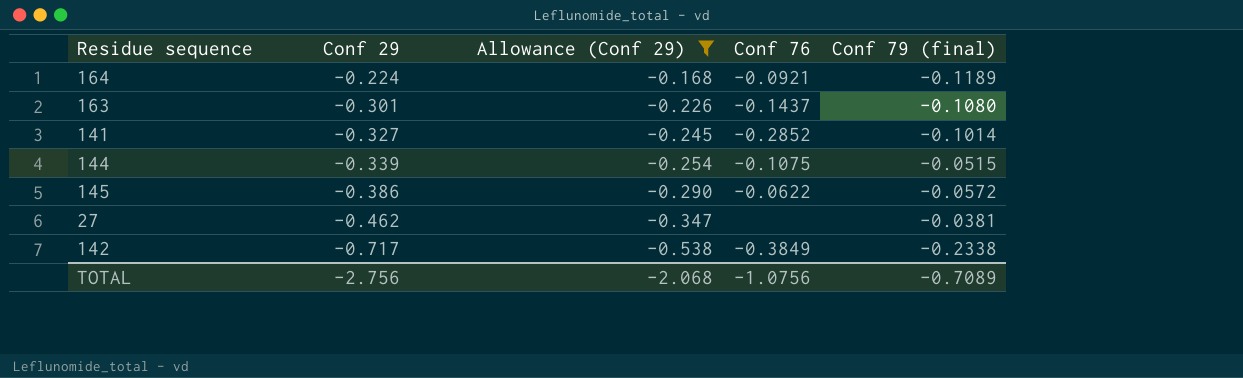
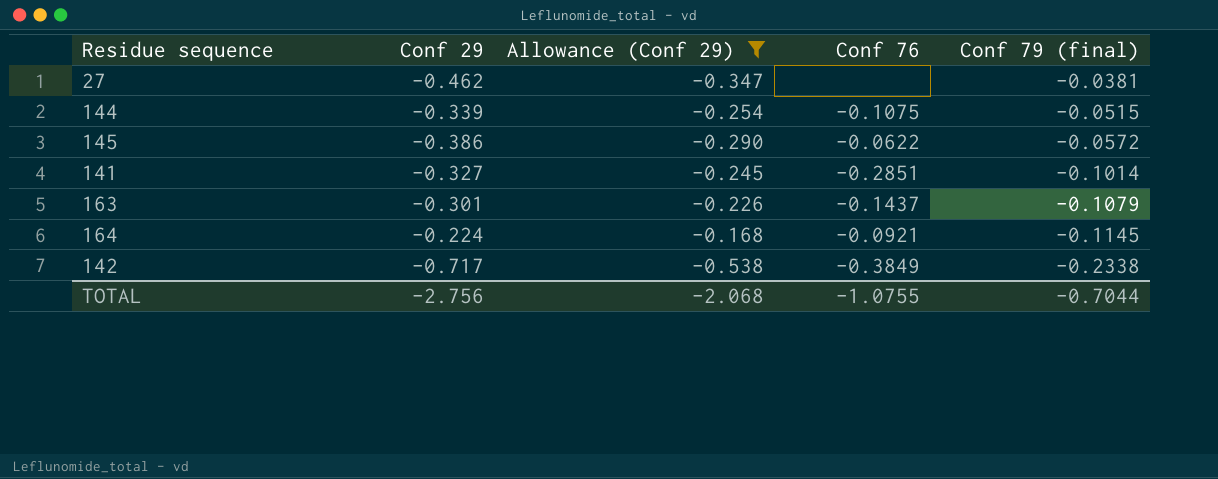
row order: Conf 29 descending -> Conf 79 (final) descending
141 | Conf 76: -0.2852 -> -0.2851
163 | Conf 79 (final): -0.1080 -> -0.1079
164 | Conf 79 (final): -0.1189 -> -0.1145
TOTAL | Conf 76: -1.0756 -> -1.0755
TOTAL | Conf 79 (final): -0.7089 -> -0.7044

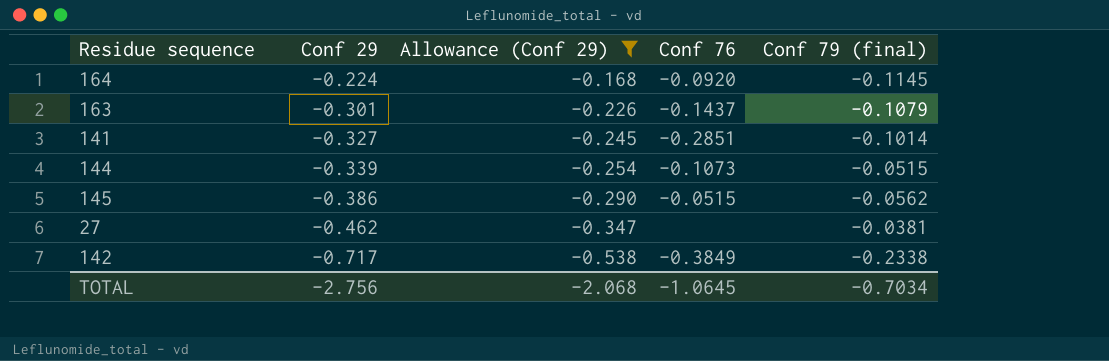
row order: Conf 79 (final) descending -> Conf 29 descending
164 | Conf 76: -0.0921 -> -0.0920
144 | Conf 76: -0.1075 -> -0.1073
145 | Conf 76: -0.0622 -> -0.0515
145 | Conf 79 (final): -0.0572 -> -0.0562
TOTAL | Conf 76: -1.0755 -> -1.0645
TOTAL | Conf 79 (final): -0.7044 -> -0.7034

